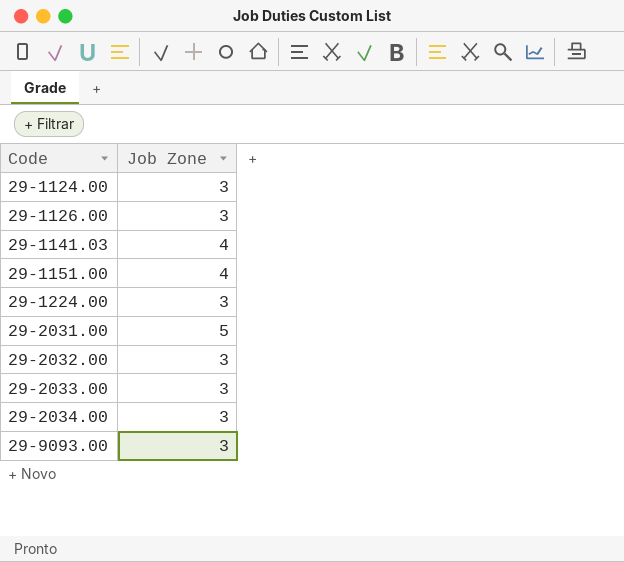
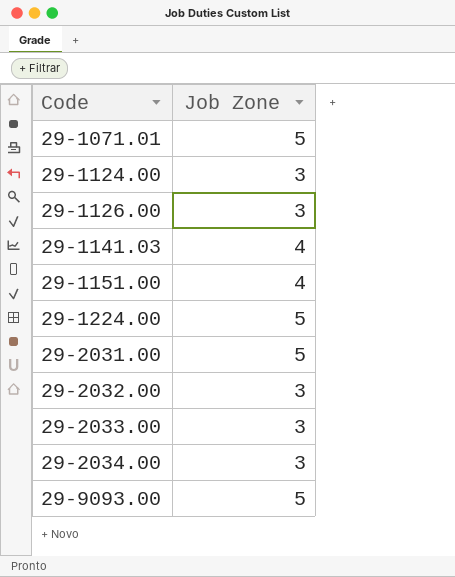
row 29-1071.01: none -> 5
29-1224.00 | Job Zone: 3 -> 5
29-9093.00 | Job Zone: 3 -> 5

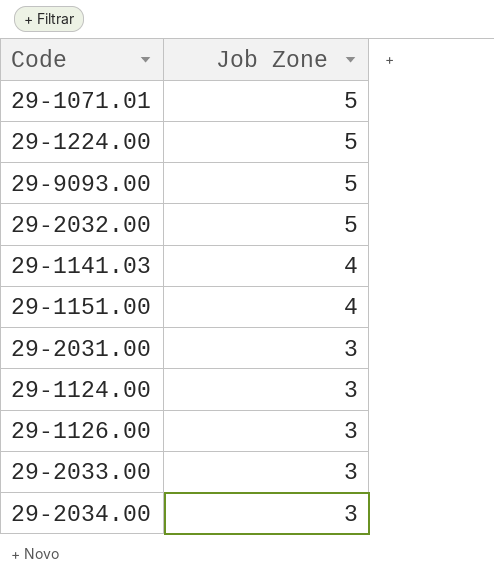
row order: Code ascending -> Job Zone descending
29-2032.00 | Job Zone: 3 -> 5
29-2031.00 | Job Zone: 5 -> 3

